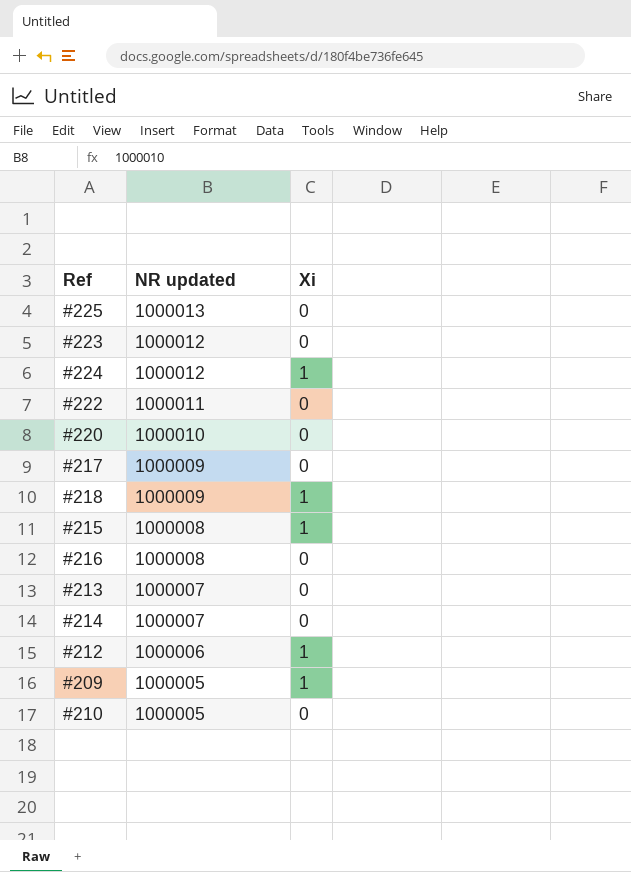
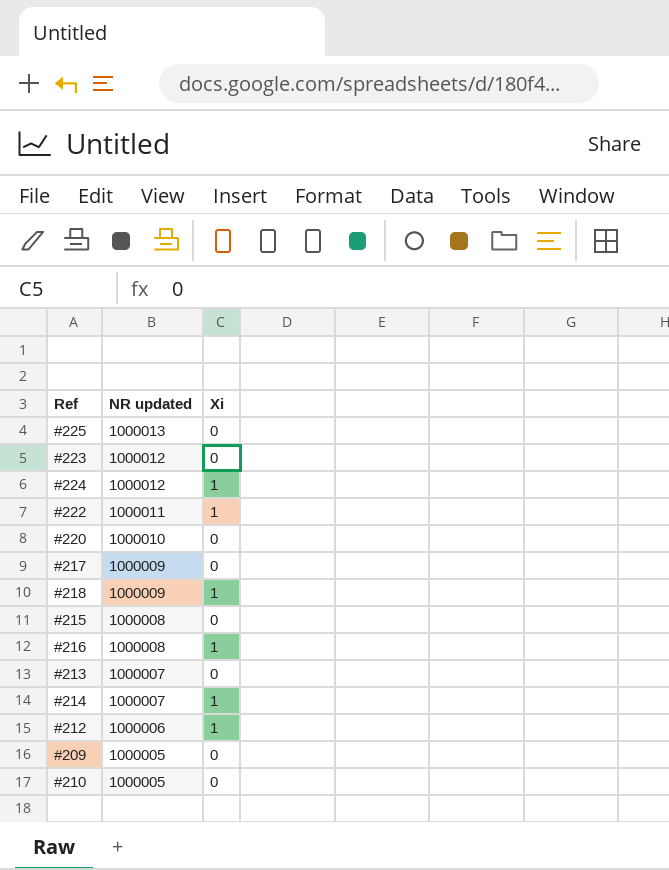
#222 | Xi: 0 -> 1
#215 | Xi: 1 -> 0
#216 | Xi: 0 -> 1
#214 | Xi: 0 -> 1
#209 | Xi: 1 -> 0

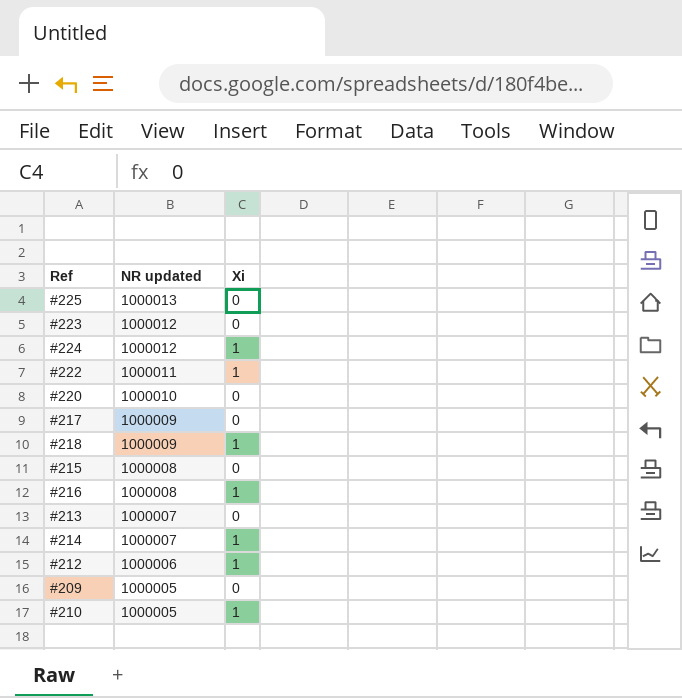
#210 | Xi: 0 -> 1

